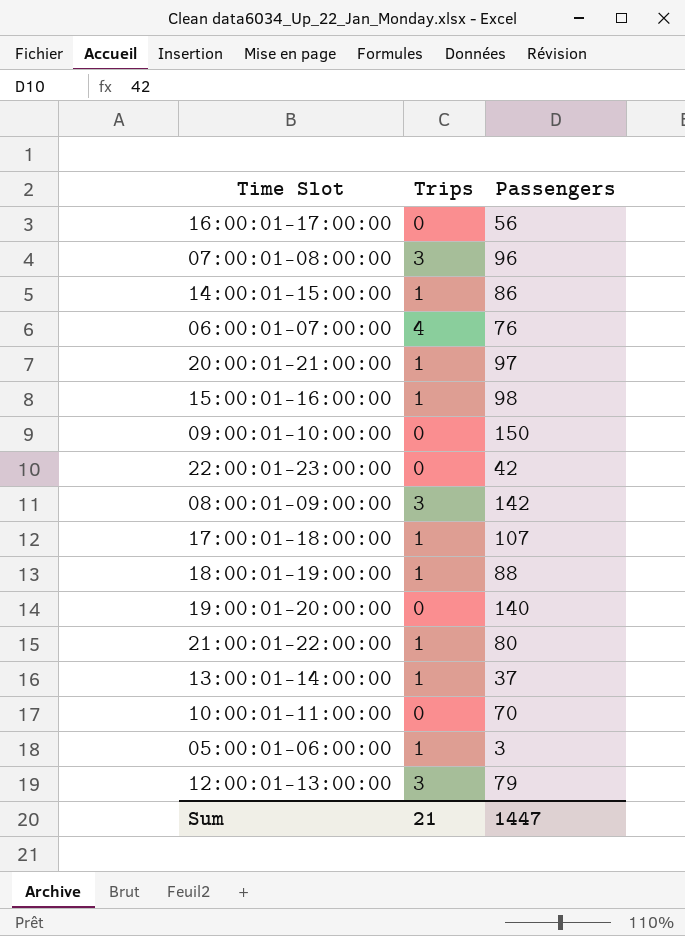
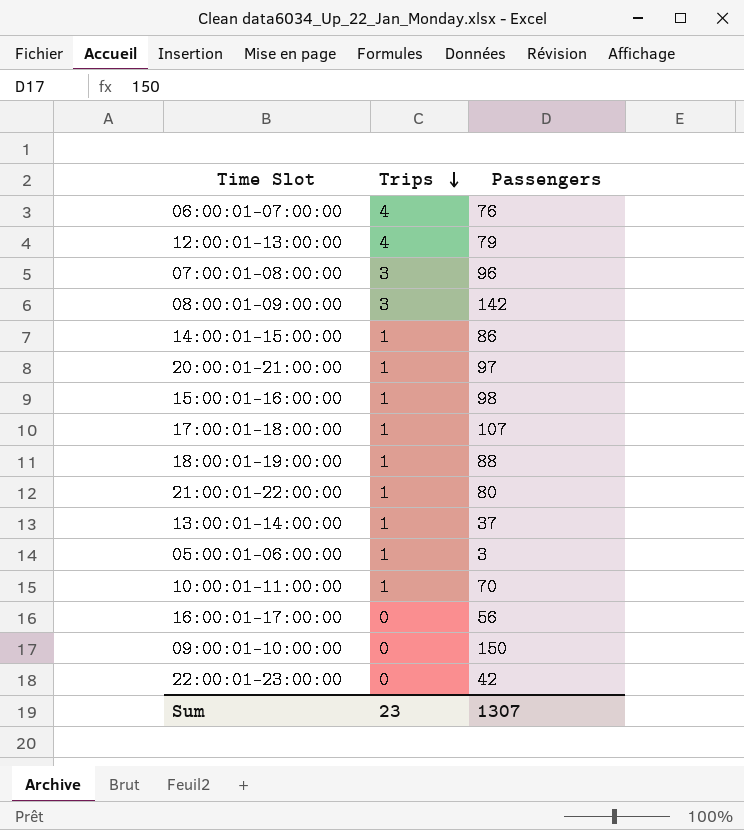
row order: none -> Trips descending
row 19:00:01-20:00:00: 0 | 140 -> none
12:00:01-13:00:00 | Trips: 3 -> 4
10:00:01-11:00:00 | Trips: 0 -> 1
Sum | Trips: 21 -> 23
Sum | Passengers: 1447 -> 1307

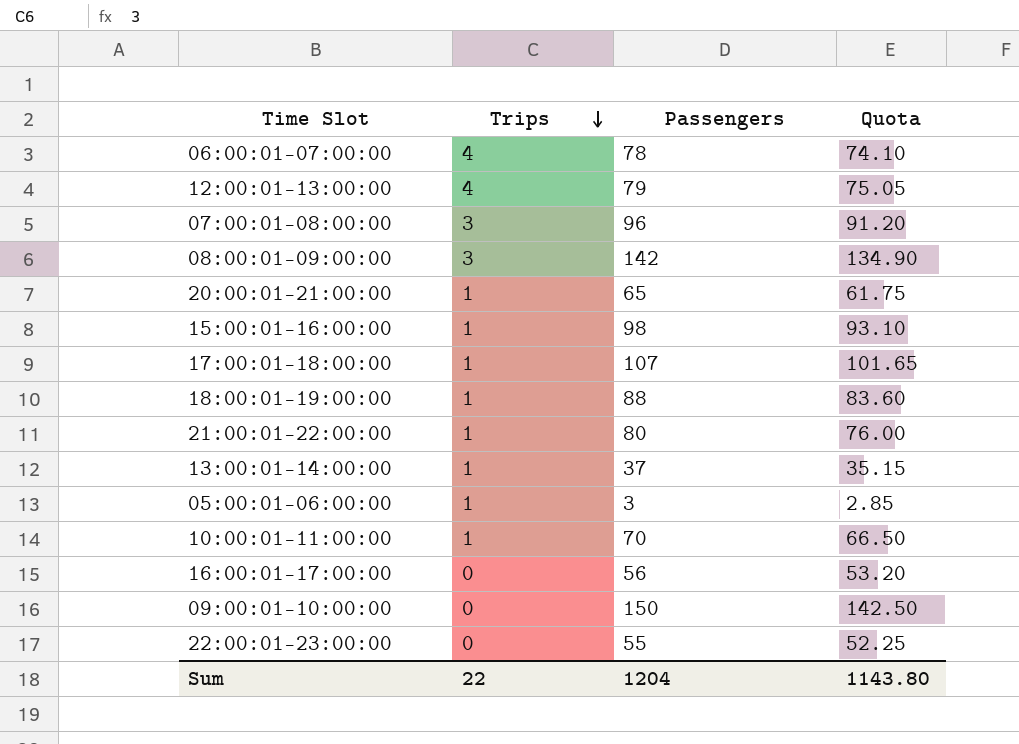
column Quota | formula: none -> [Passengers] * 0.95
row 14:00:01-15:00:00: 1 | 86 -> none
06:00:01-07:00:00 | Passengers: 76 -> 78
20:00:01-21:00:00 | Passengers: 97 -> 65
22:00:01-23:00:00 | Passengers: 42 -> 55
Sum | Trips: 23 -> 22
Sum | Passengers: 1307 -> 1204

